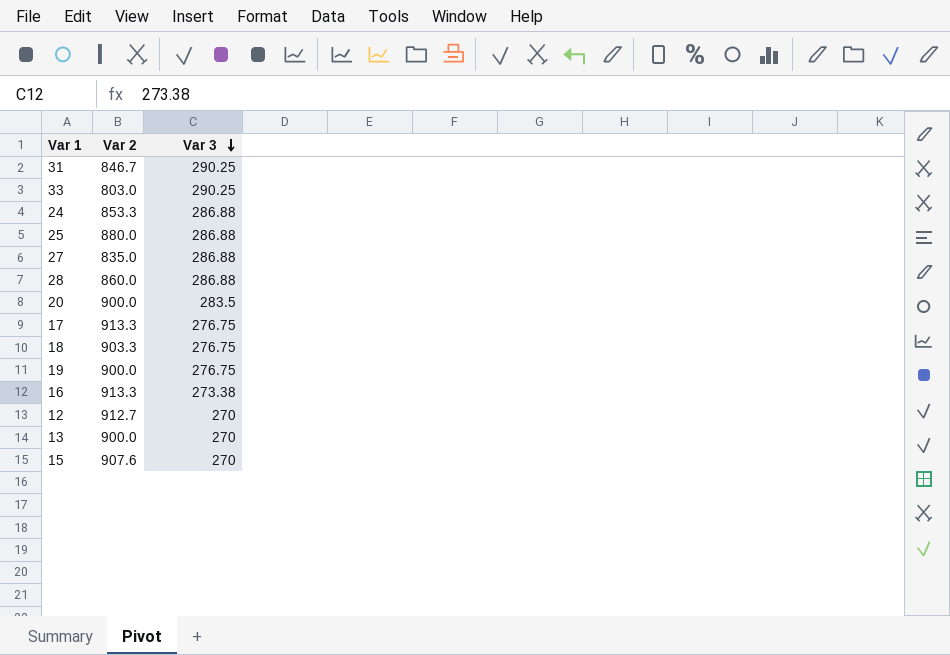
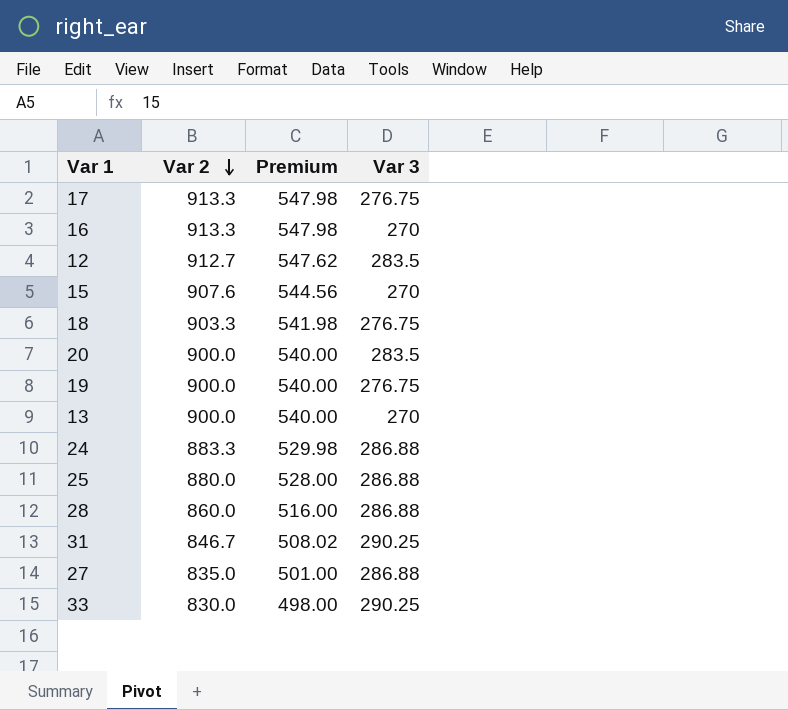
row order: Var 3 descending -> Var 2 descending
column Premium | formula: none -> [Var 2] * 0.6
16 | Var 3: 273.38 -> 270
12 | Var 3: 270 -> 283.5
24 | Var 2: 853.3 -> 883.3
33 | Var 2: 803.0 -> 830.0

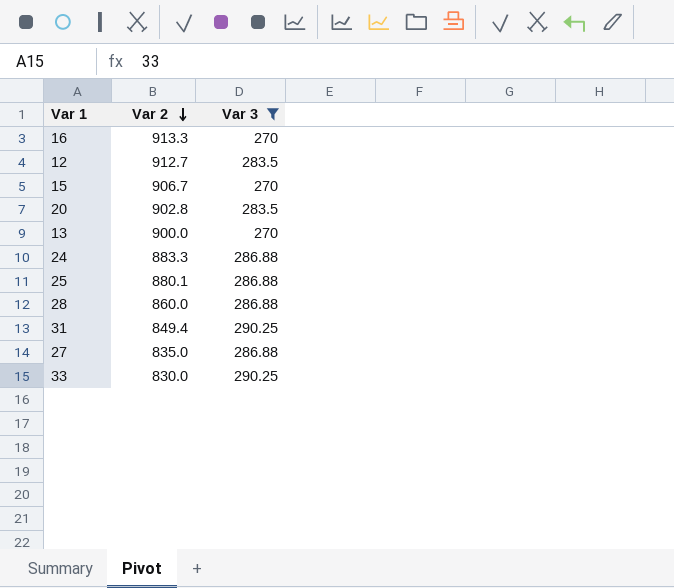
filter: none -> Var 3 != 276.75
column Premium | formula: [Var 2] * 0.6 -> none
15 | Var 2: 907.6 -> 906.7
20 | Var 2: 900.0 -> 902.8
25 | Var 2: 880.0 -> 880.1
31 | Var 2: 846.7 -> 849.4

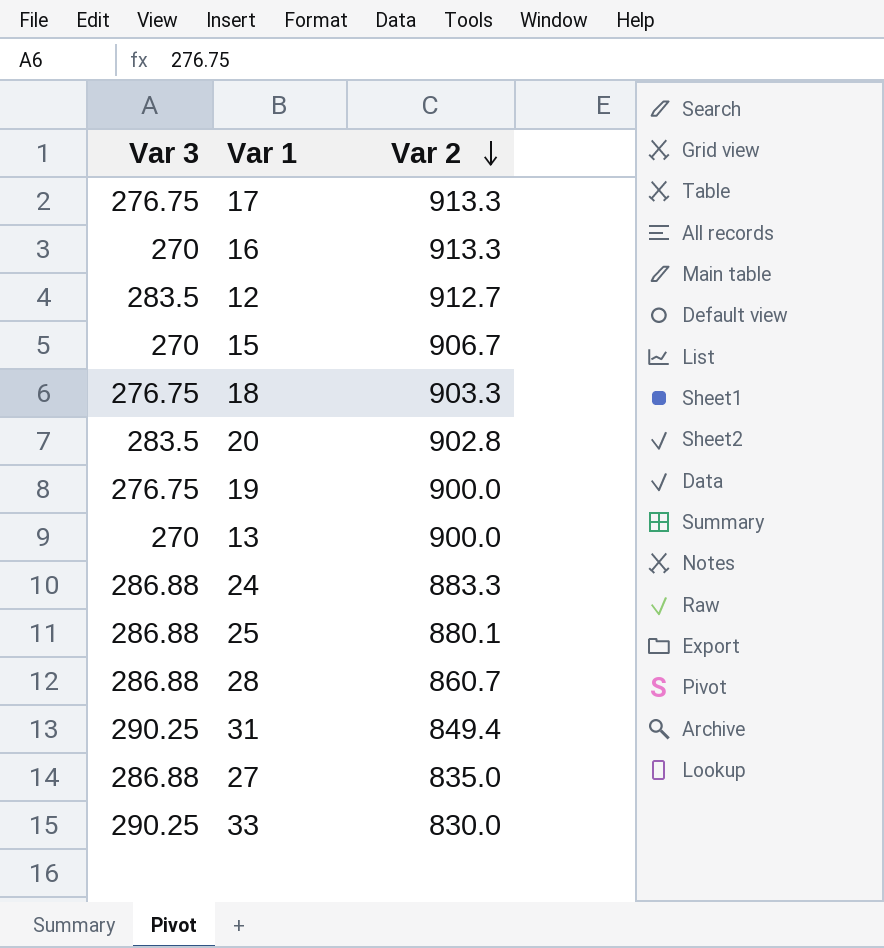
filter: Var 3 != 276.75 -> none
column Var 3 | position: 3 -> 1
28 | Var 2: 860.0 -> 860.7

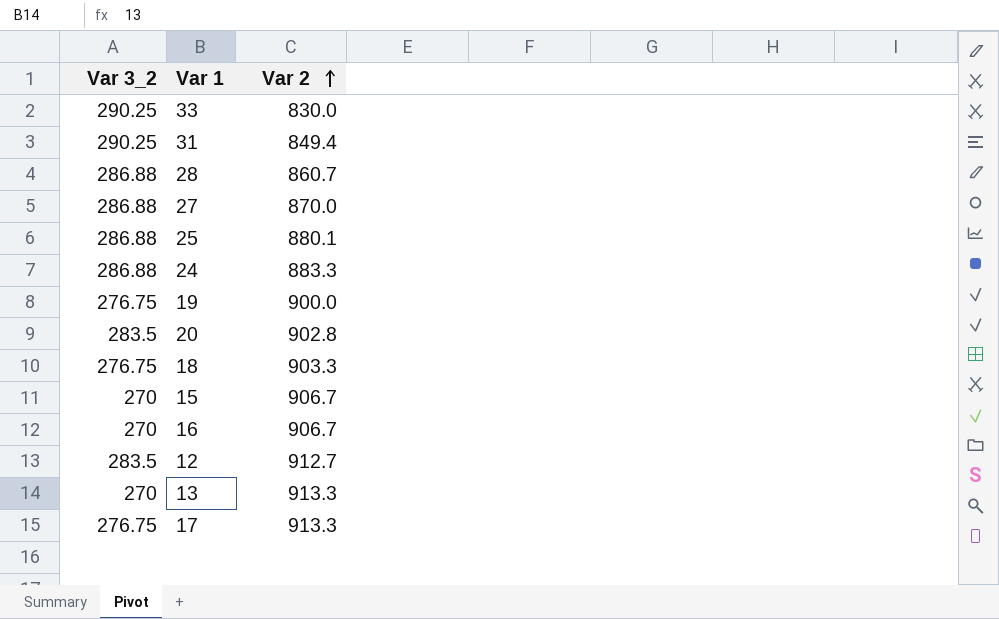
row order: Var 2 descending -> Var 2 ascending
column name: Var 3 -> Var 3_2
27 | Var 2: 835.0 -> 870.0
16 | Var 2: 913.3 -> 906.7
13 | Var 2: 900.0 -> 913.3

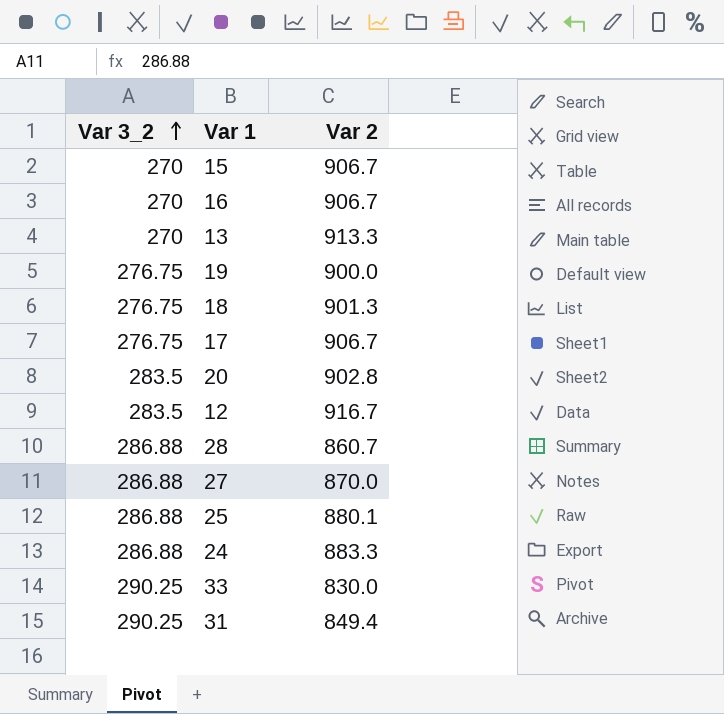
row order: Var 2 ascending -> Var 3_2 ascending
18 | Var 2: 903.3 -> 901.3
17 | Var 2: 913.3 -> 906.7
12 | Var 2: 912.7 -> 916.7

